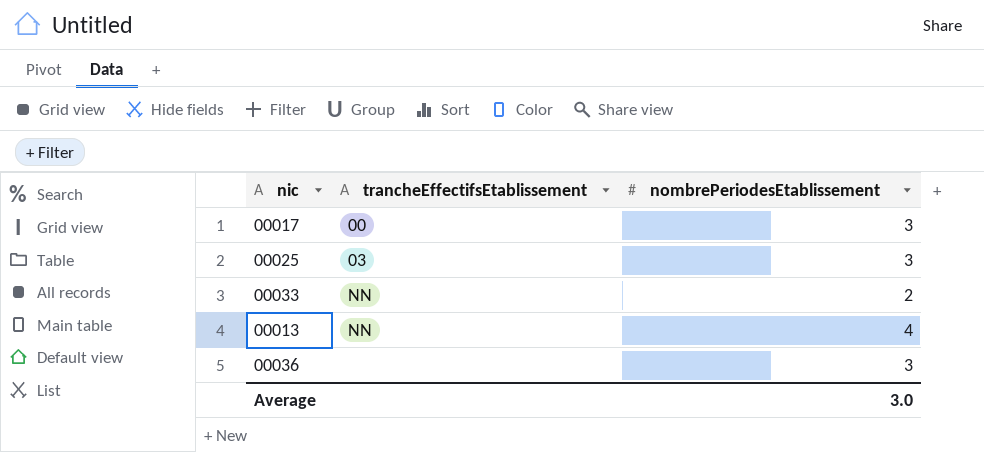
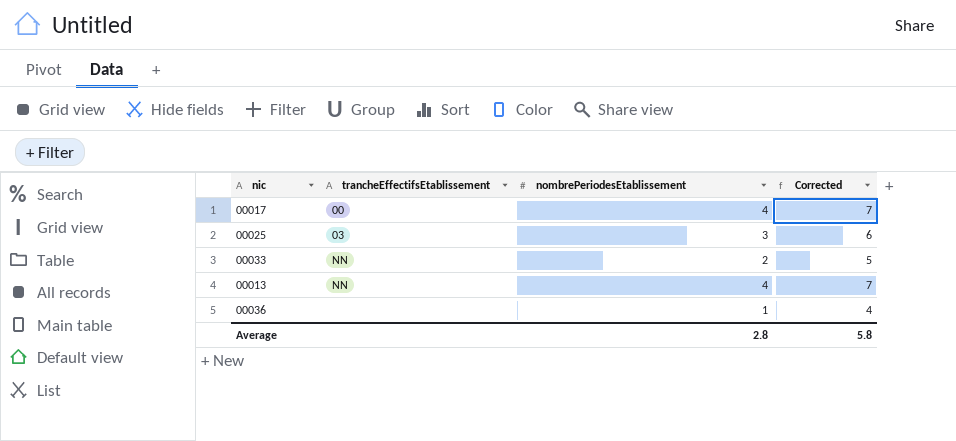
column Corrected | formula: none -> [nombrePeriodesEtablissement] + 3
00017 | nombrePeriodesEtablissement: 3 -> 4
00036 | nombrePeriodesEtablissement: 3 -> 1
Average | nombrePeriodesEtablissement: 3.0 -> 2.8

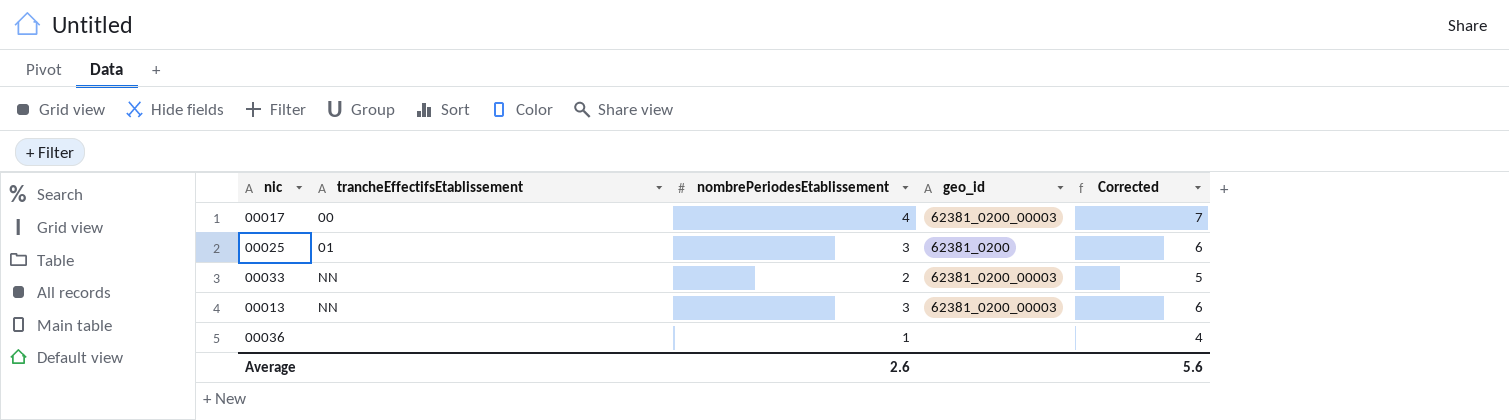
column geo_id | position: none -> 4
00025 | trancheEffectifsEtablissement: 03 -> 01
00013 | nombrePeriodesEtablissement: 4 -> 3
00013 | Corrected: 7 -> 6
Average | nombrePeriodesEtablissement: 2.8 -> 2.6
Average | Corrected: 5.8 -> 5.6

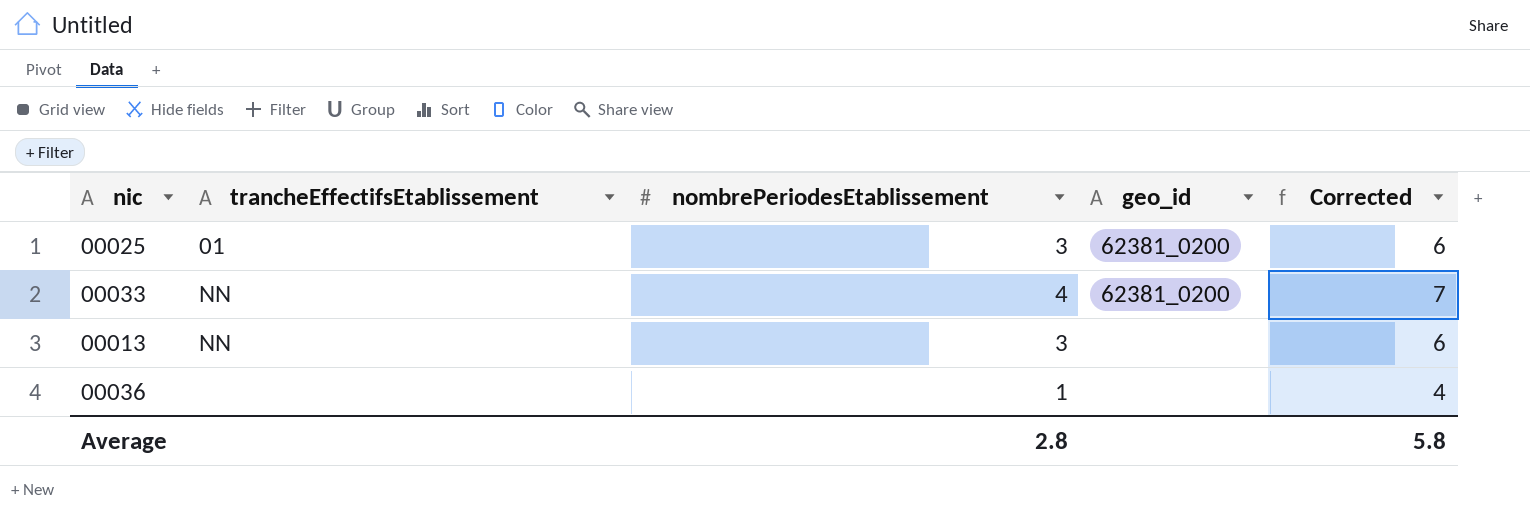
row 00017: 00 | 4 | 62381_0200_00003 | 7 -> none
00033 | nombrePeriodesEtablissement: 2 -> 4
00033 | geo_id: 62381_0200_00003 -> 62381_0200
00033 | Corrected: 5 -> 7
00013 | geo_id: 62381_0200_00003 -> none
Average | nombrePeriodesEtablissement: 2.6 -> 2.8
Average | Corrected: 5.6 -> 5.8

